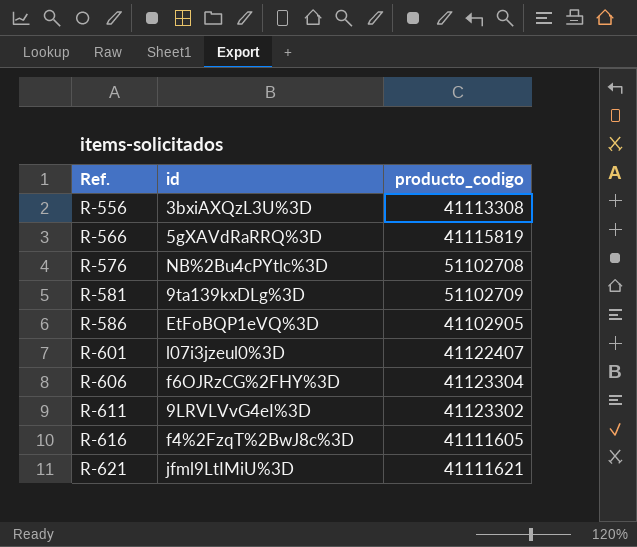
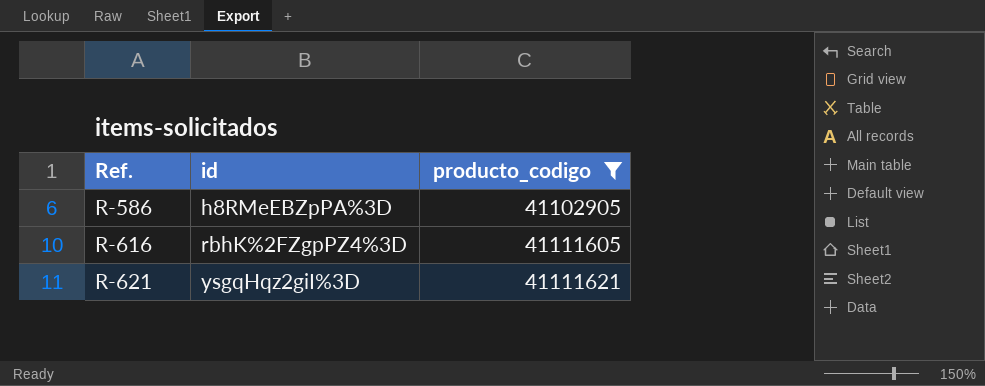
filter: none -> producto_codigo <= 41111621
R-586 | id: EtFoBQP1eVQ%3D -> h8RMeEBZpPA%3D
R-616 | id: f4%2FzqT%2BwJ8c%3D -> rbhK%2FZgpPZ4%3D
R-621 | id: jfml9LtIMiU%3D -> ysgqHqz2giI%3D

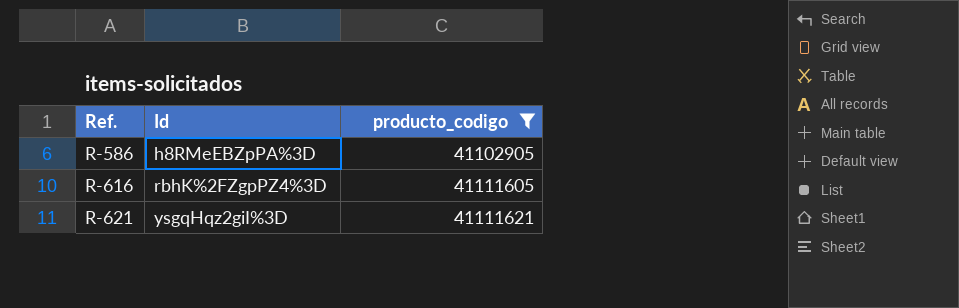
column name: id -> Id

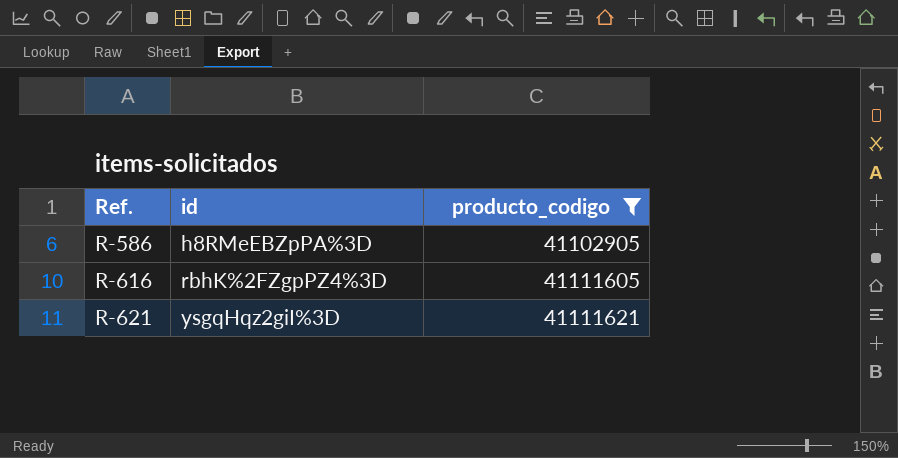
column name: Id -> id

